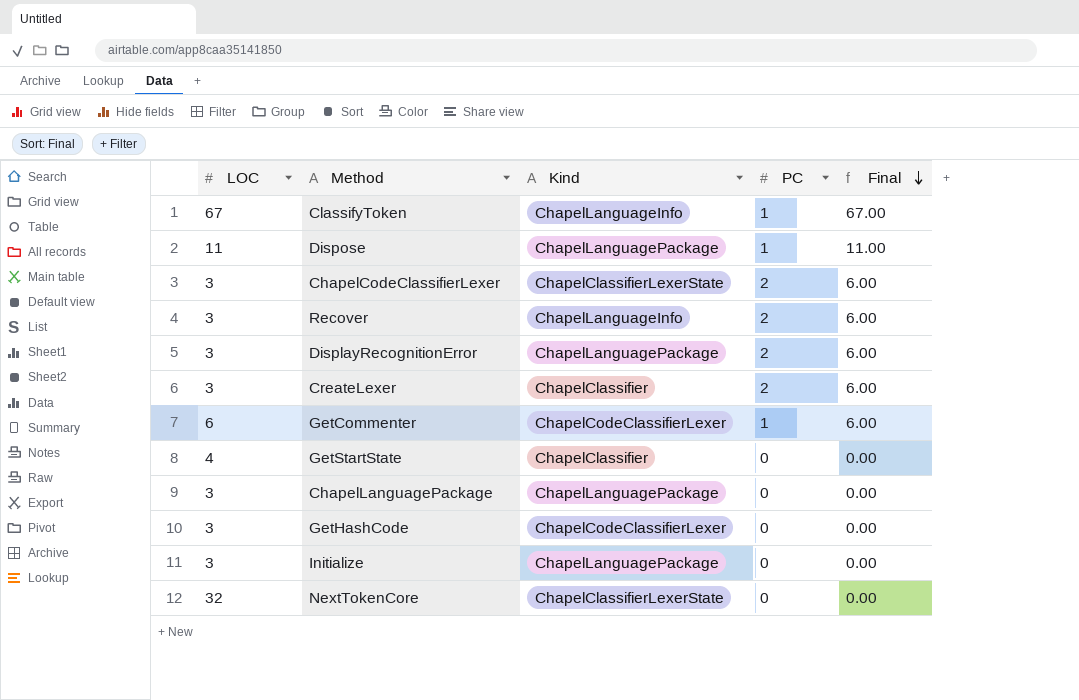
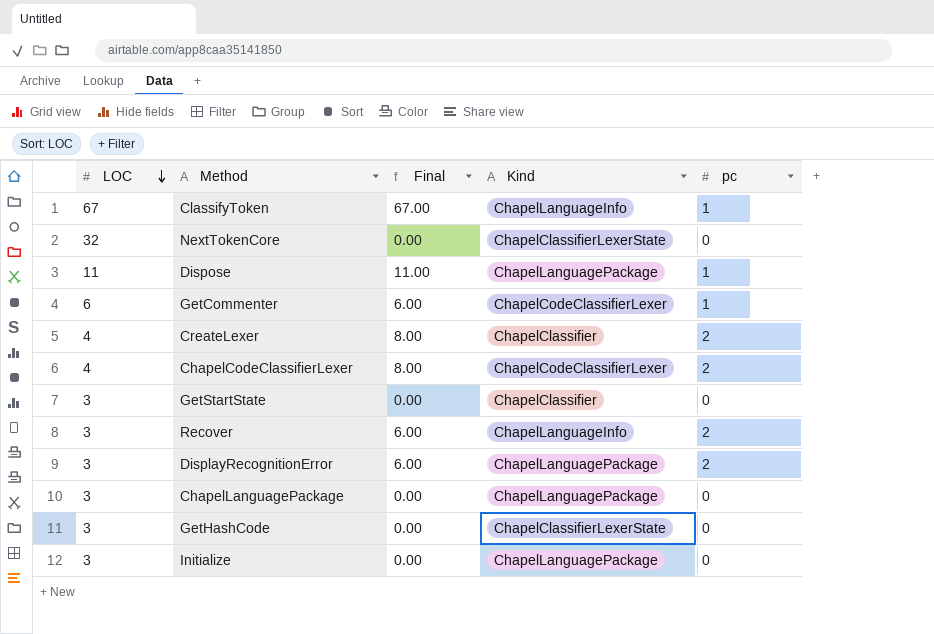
row order: Final descending -> LOC descending
column Final | position: 5 -> 3
column name: PC -> pc
CreateLexer | LOC: 3 -> 4
CreateLexer | Final: 6.00 -> 8.00
ChapelCodeClassifierLexer | LOC: 3 -> 4
ChapelCodeClassifierLexer | Final: 6.00 -> 8.00
ChapelCodeClassifierLexer | Kind: ChapelClassifierLexerState -> ChapelCodeClassifierLexer
GetStartState | LOC: 4 -> 3
GetHashCode | Kind: ChapelCodeClassifierLexer -> ChapelClassifierLexerState

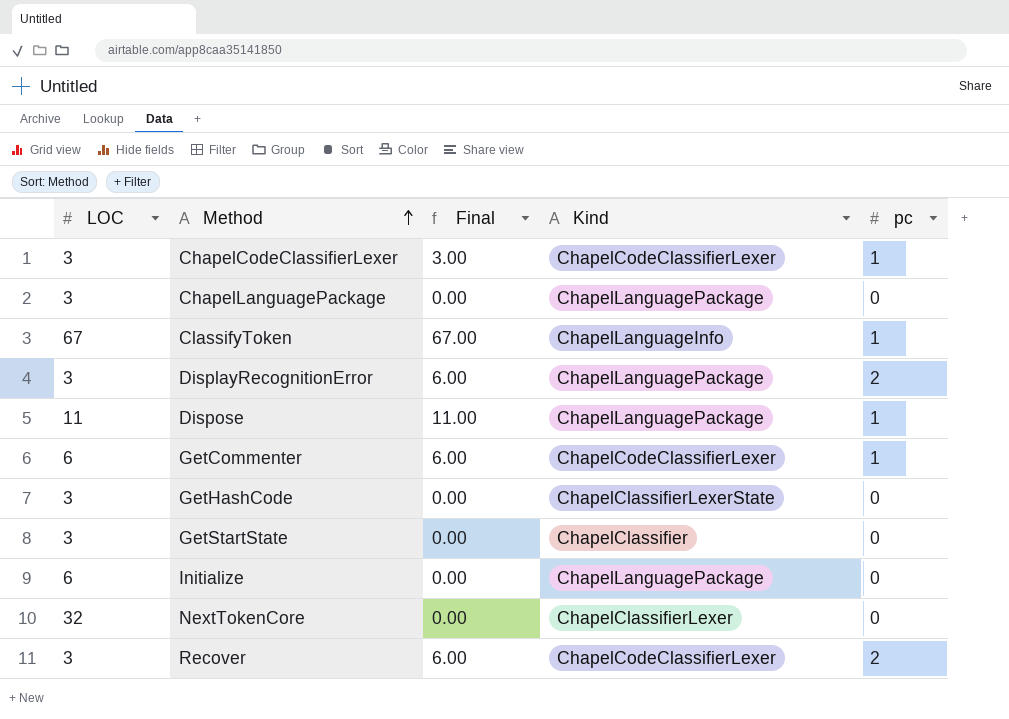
row order: LOC descending -> Method ascending
row CreateLexer: 4 | 8.00 | ChapelClassifier | 2 -> none
ChapelCodeClassifierLexer | LOC: 4 -> 3
ChapelCodeClassifierLexer | Final: 8.00 -> 3.00
ChapelCodeClassifierLexer | pc: 2 -> 1
Initialize | LOC: 3 -> 6
NextTokenCore | Kind: ChapelClassifierLexerState -> ChapelClassifierLexer
Recover | Kind: ChapelLanguageInfo -> ChapelCodeClassifierLexer

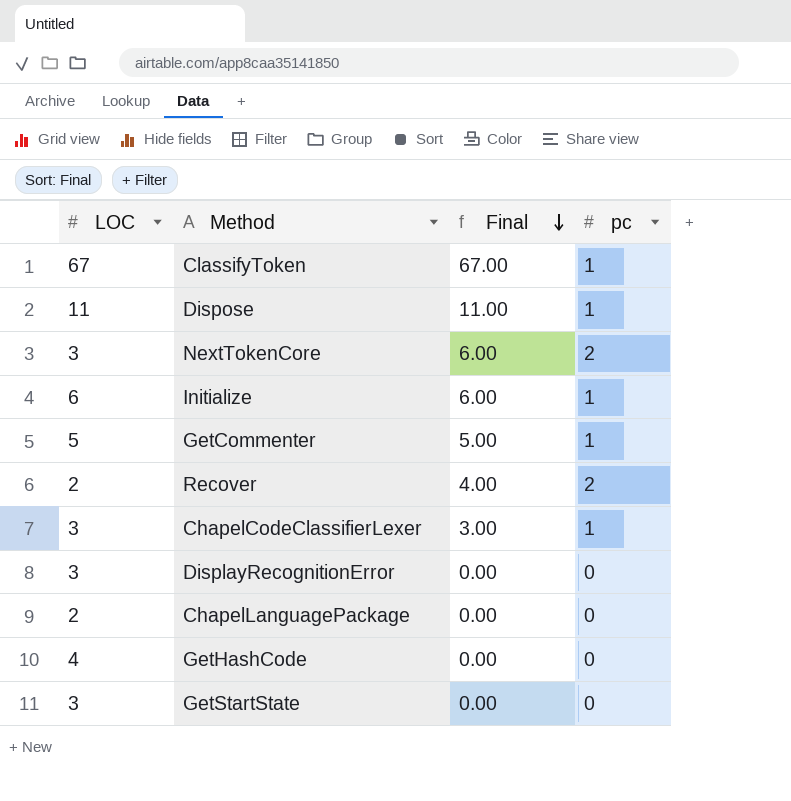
row order: Method ascending -> Final descending
column Kind | position: 4 -> none
NextTokenCore | LOC: 32 -> 3
NextTokenCore | Final: 0.00 -> 6.00
NextTokenCore | pc: 0 -> 2
Initialize | Final: 0.00 -> 6.00
Initialize | pc: 0 -> 1
GetCommenter | LOC: 6 -> 5
GetCommenter | Final: 6.00 -> 5.00
Recover | LOC: 3 -> 2
Recover | Final: 6.00 -> 4.00
DisplayRecognitionError | Final: 6.00 -> 0.00
DisplayRecognitionError | pc: 2 -> 0
ChapelLanguagePackage | LOC: 3 -> 2
GetHashCode | LOC: 3 -> 4

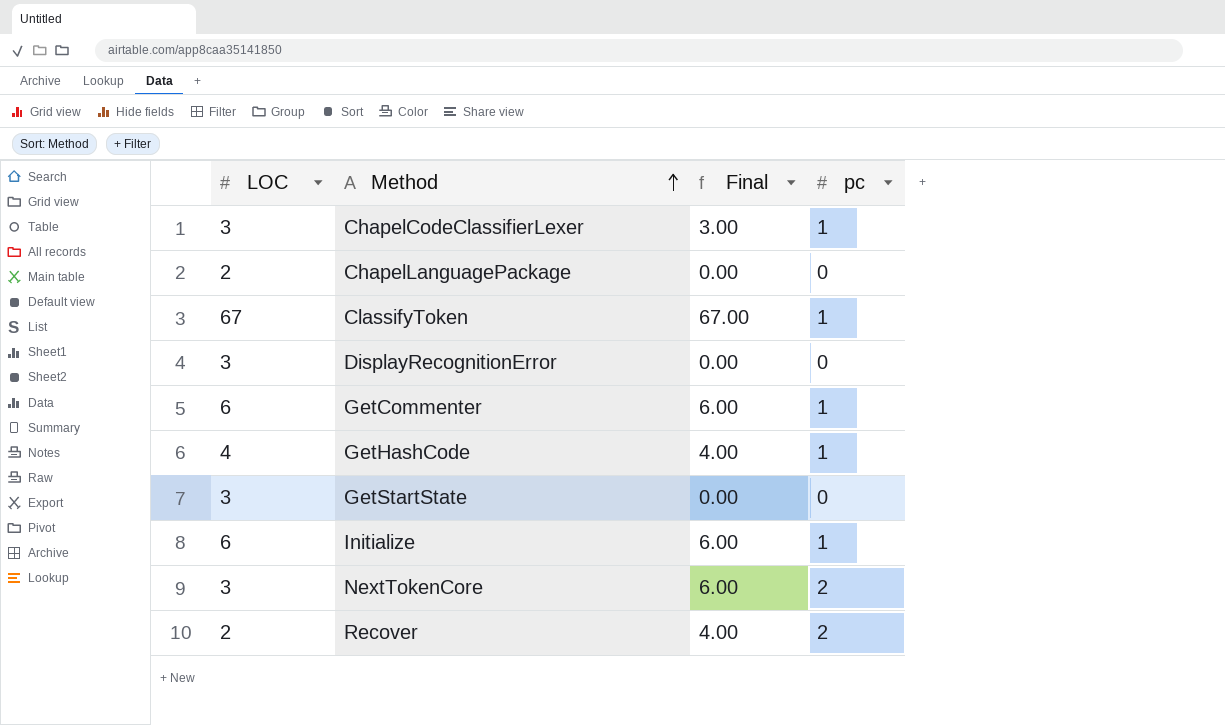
row order: Final descending -> Method ascending
row Dispose: 11 | 11.00 | 1 -> none
GetCommenter | LOC: 5 -> 6
GetCommenter | Final: 5.00 -> 6.00
GetHashCode | Final: 0.00 -> 4.00
GetHashCode | pc: 0 -> 1

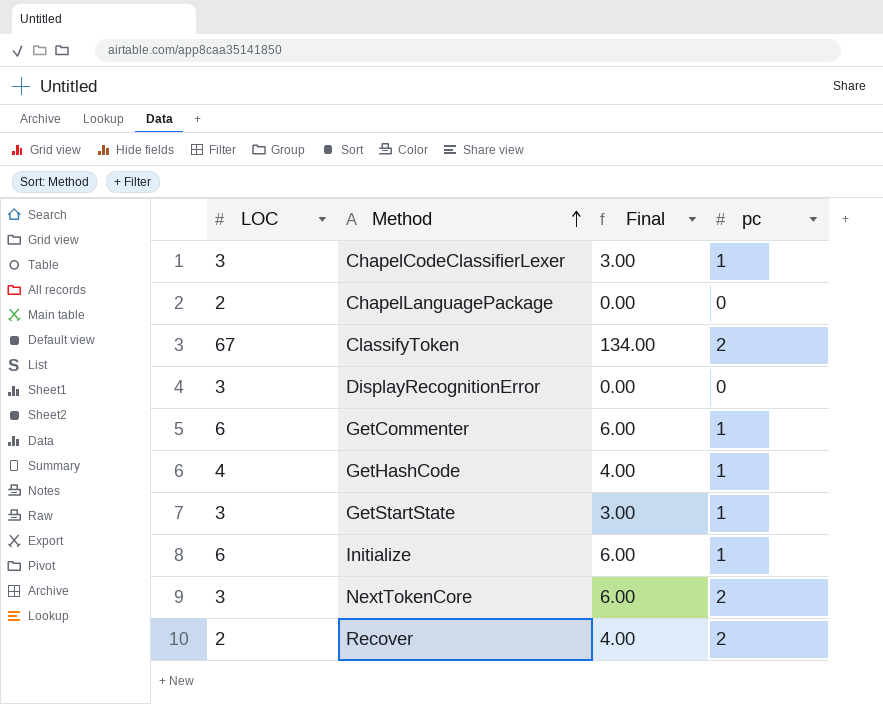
ClassifyToken | Final: 67.00 -> 134.00
ClassifyToken | pc: 1 -> 2
GetStartState | Final: 0.00 -> 3.00
GetStartState | pc: 0 -> 1

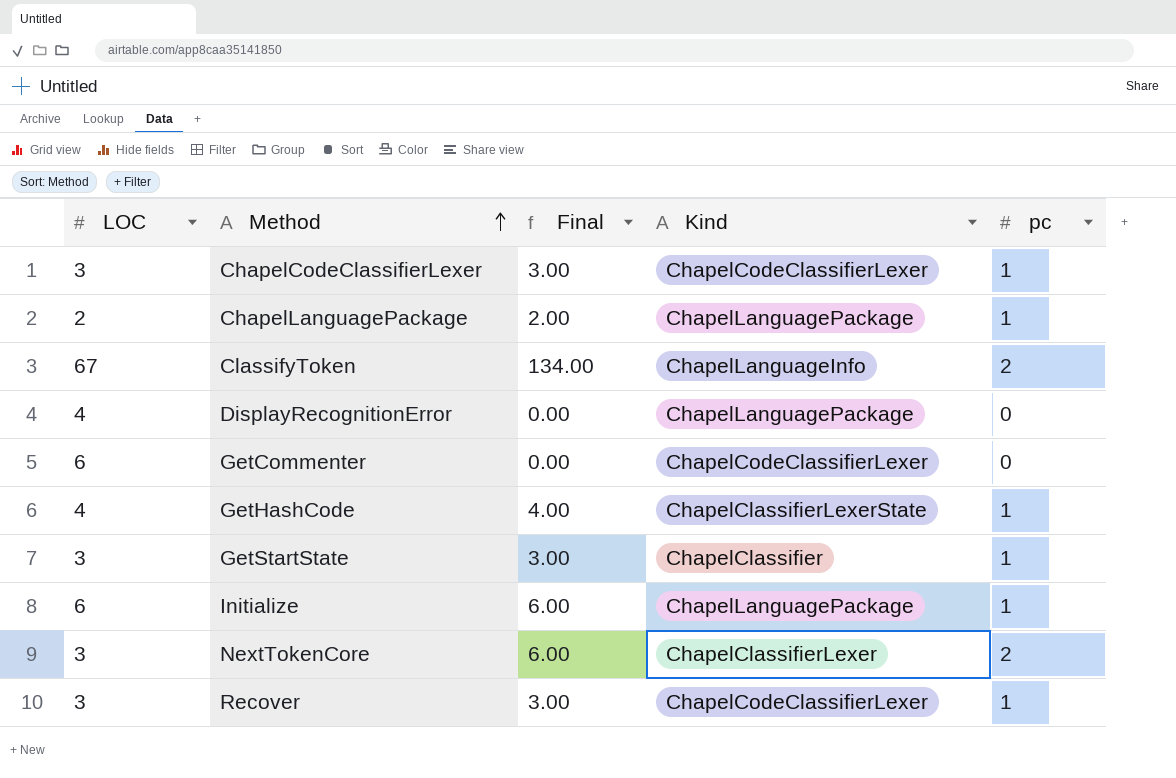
column Kind | position: none -> 4
ChapelLanguagePackage | Final: 0.00 -> 2.00
ChapelLanguagePackage | pc: 0 -> 1
DisplayRecognitionError | LOC: 3 -> 4
GetCommenter | Final: 6.00 -> 0.00
GetCommenter | pc: 1 -> 0
Recover | LOC: 2 -> 3
Recover | Final: 4.00 -> 3.00
Recover | pc: 2 -> 1

